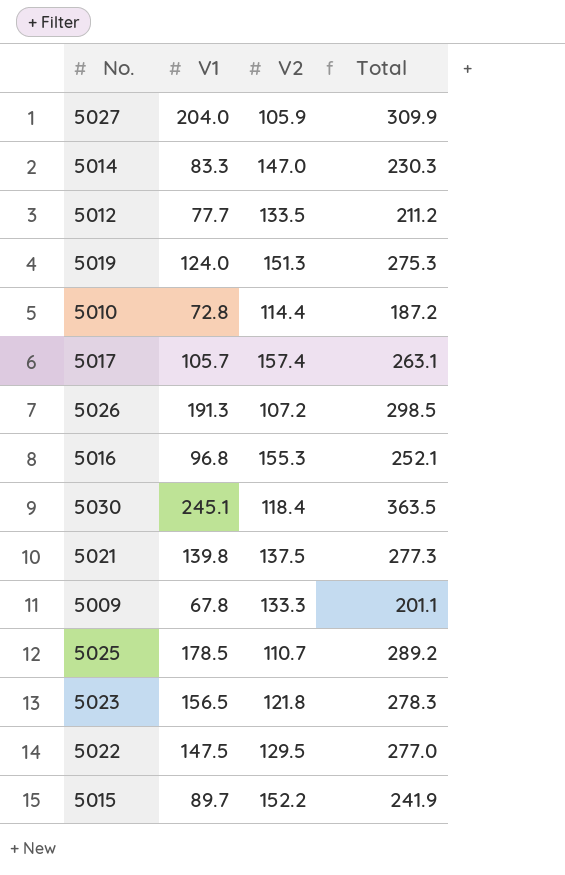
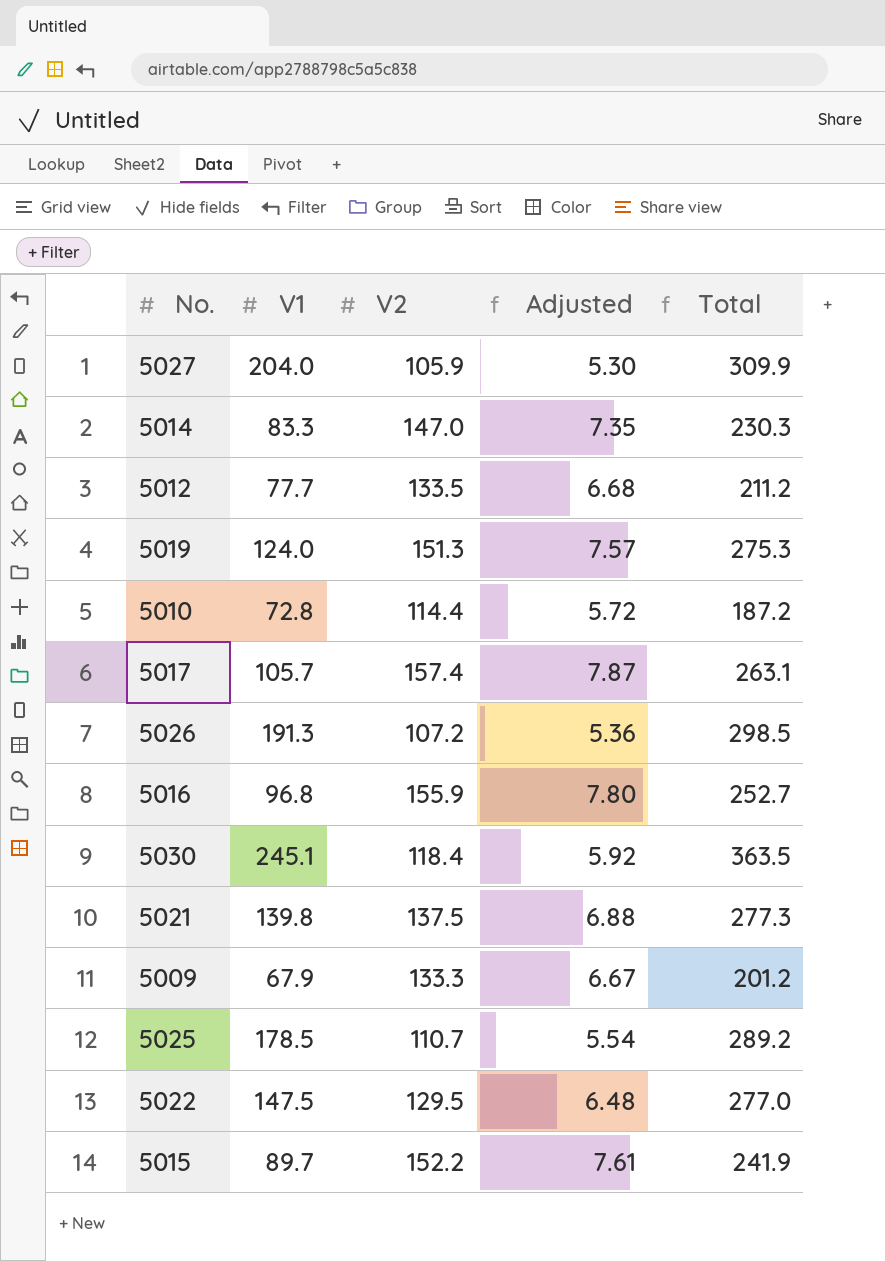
column Adjusted | formula: none -> [V2] * 0.05
row 5023: 156.5 | 121.8 | 278.3 -> none
5016 | V2: 155.3 -> 155.9
5016 | Total: 252.1 -> 252.7
5009 | V1: 67.8 -> 67.9
5009 | Total: 201.1 -> 201.2

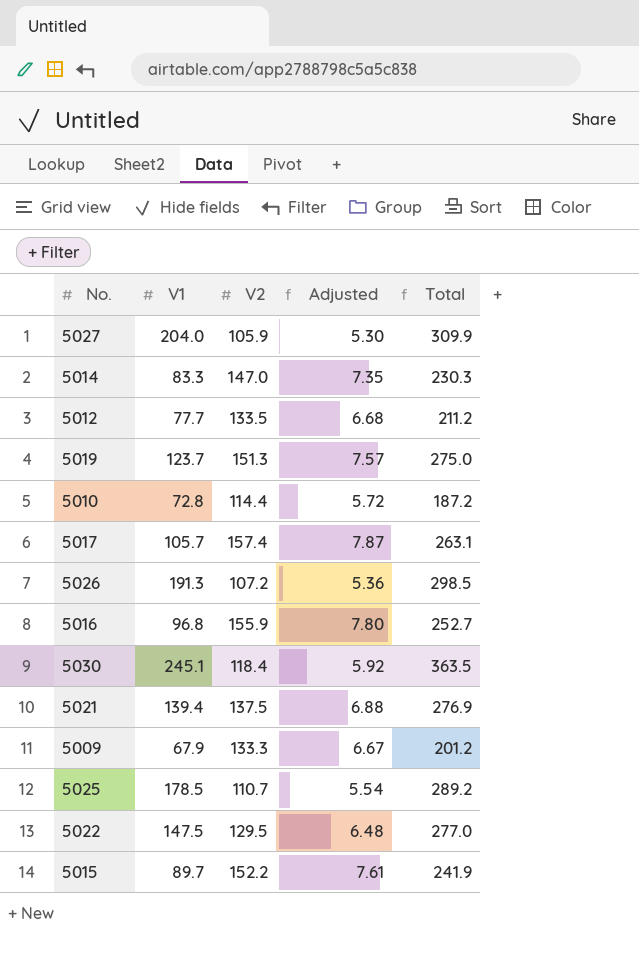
5019 | V1: 124.0 -> 123.7
5019 | Total: 275.3 -> 275.0
5021 | V1: 139.8 -> 139.4
5021 | Total: 277.3 -> 276.9

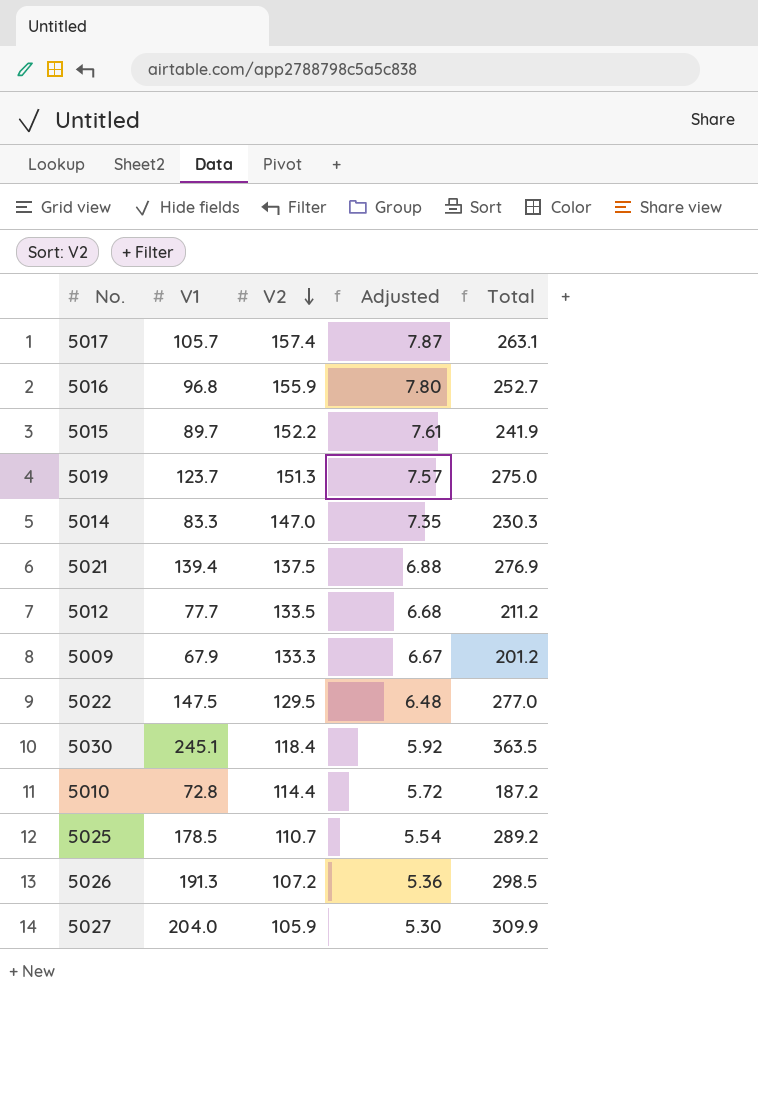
row order: none -> V2 descending

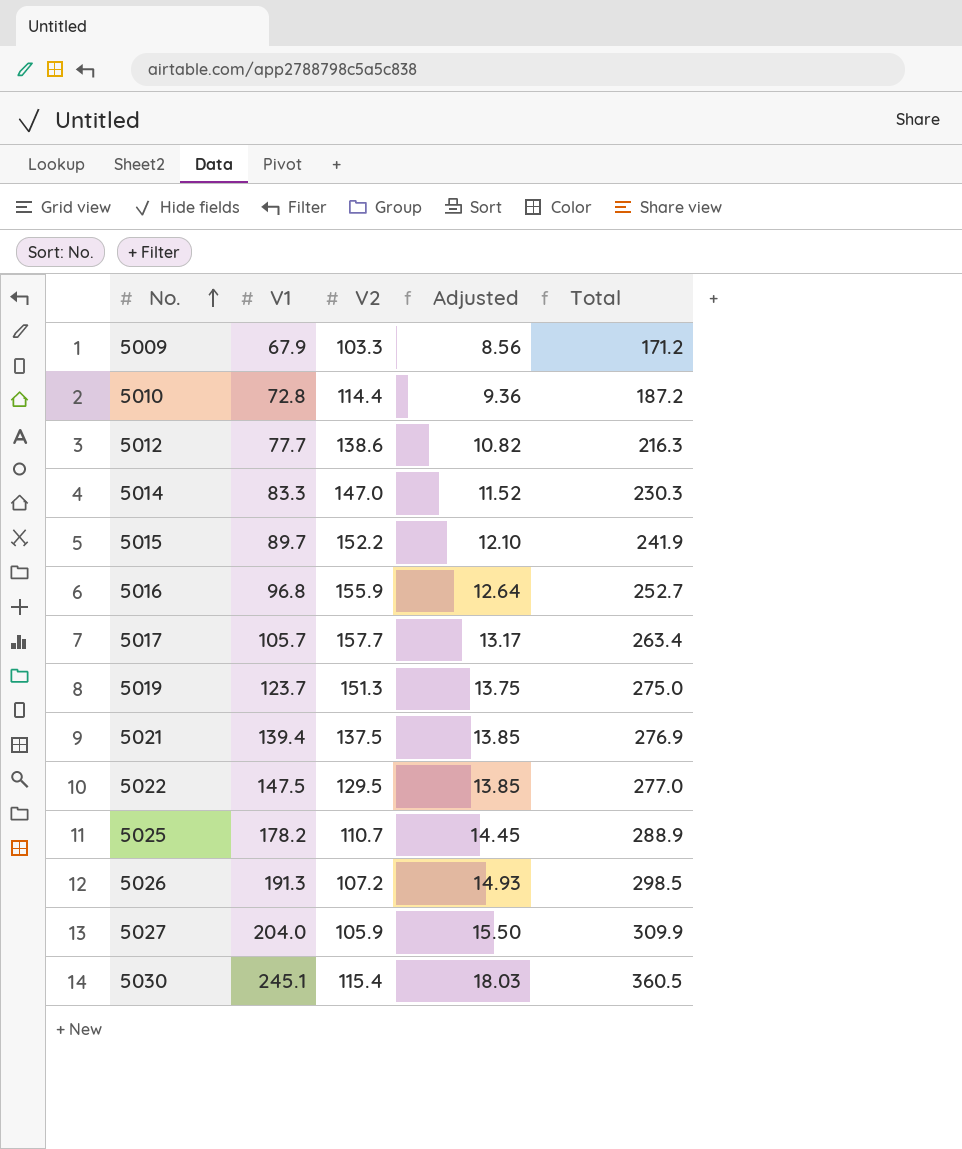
row order: V2 descending -> No. ascending
column Adjusted | formula: [V2] * 0.05 -> [Total] * 0.05
5009 | V2: 133.3 -> 103.3
5009 | Total: 201.2 -> 171.2
5012 | V2: 133.5 -> 138.6
5012 | Total: 211.2 -> 216.3
5017 | V2: 157.4 -> 157.7
5017 | Total: 263.1 -> 263.4
5025 | V1: 178.5 -> 178.2
5025 | Total: 289.2 -> 288.9
5030 | V2: 118.4 -> 115.4
5030 | Total: 363.5 -> 360.5

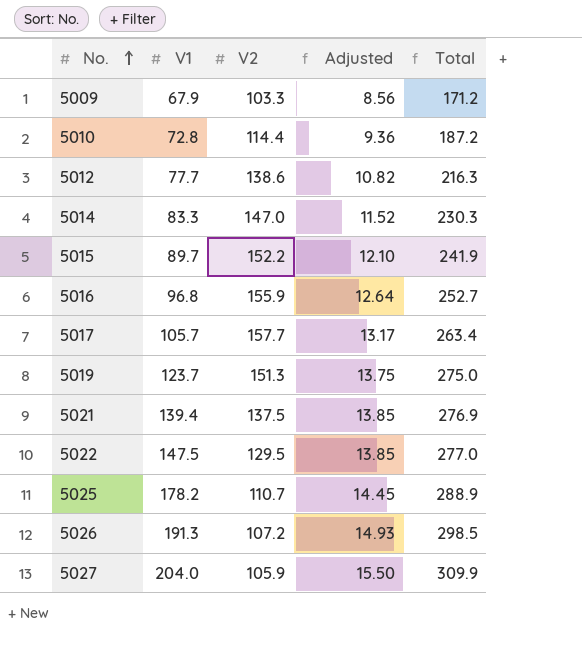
row 5030: 245.1 | 115.4 | 18.03 | 360.5 -> none

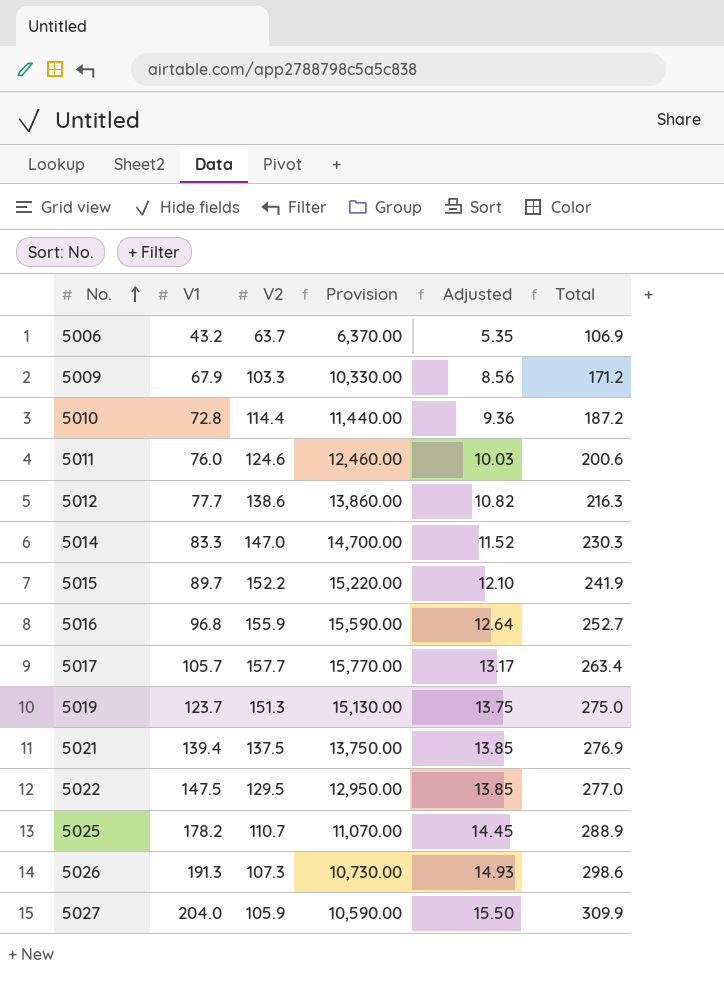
column Provision | formula: none -> [V2] * 100
row 5006: none -> 43.2 | 63.7 | 6,370.00 | 5.35 | 106.9
row 5011: none -> 76.0 | 124.6 | 12,460.00 | 10.03 | 200.6
5026 | V2: 107.2 -> 107.3
5026 | Total: 298.5 -> 298.6

